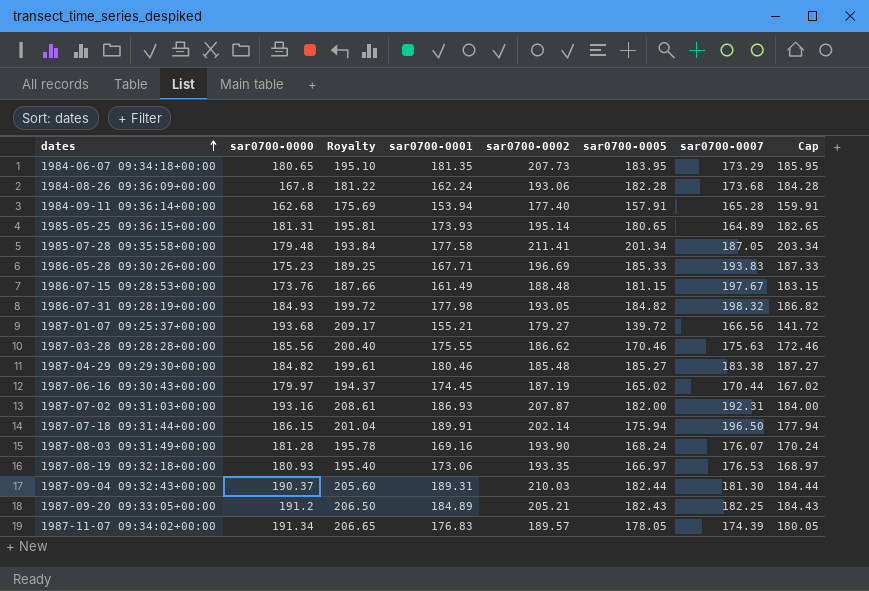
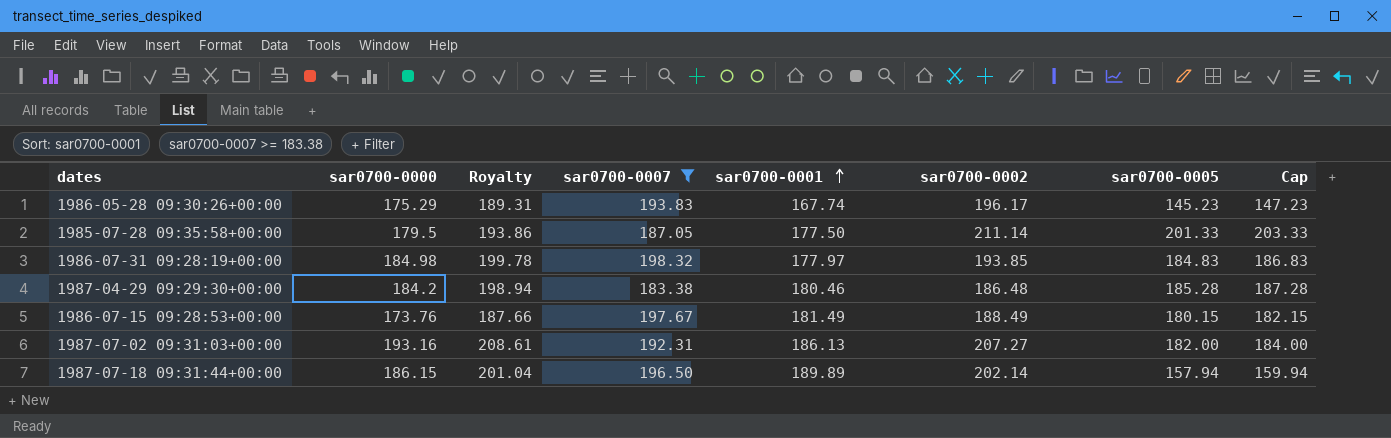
filter: none -> sar0700-0007 >= 183.38
row order: dates ascending -> sar0700-0001 ascending
column sar0700-0007 | position: 7 -> 4
1986-05-28 09:30:26+00:00 | sar0700-0000: 175.23 -> 175.29
1986-05-28 09:30:26+00:00 | Royalty: 189.25 -> 189.31
1986-05-28 09:30:26+00:00 | sar0700-0001: 167.71 -> 167.74
1986-05-28 09:30:26+00:00 | sar0700-0002: 196.69 -> 196.17
1986-05-28 09:30:26+00:00 | sar0700-0005: 185.33 -> 145.23
1986-05-28 09:30:26+00:00 | Cap: 187.33 -> 147.23
1985-07-28 09:35:58+00:00 | sar0700-0000: 179.48 -> 179.5
1985-07-28 09:35:58+00:00 | Royalty: 193.84 -> 193.86
1985-07-28 09:35:58+00:00 | sar0700-0001: 177.58 -> 177.50
1985-07-28 09:35:58+00:00 | sar0700-0002: 211.41 -> 211.14
1985-07-28 09:35:58+00:00 | sar0700-0005: 201.34 -> 201.33
1985-07-28 09:35:58+00:00 | Cap: 203.34 -> 203.33
1986-07-31 09:28:19+00:00 | sar0700-0000: 184.93 -> 184.98
1986-07-31 09:28:19+00:00 | Royalty: 199.72 -> 199.78
1986-07-31 09:28:19+00:00 | sar0700-0001: 177.98 -> 177.97
1986-07-31 09:28:19+00:00 | sar0700-0002: 193.05 -> 193.85
1986-07-31 09:28:19+00:00 | sar0700-0005: 184.82 -> 184.83
1986-07-31 09:28:19+00:00 | Cap: 186.82 -> 186.83
1987-04-29 09:29:30+00:00 | sar0700-0000: 184.82 -> 184.2
1987-04-29 09:29:30+00:00 | Royalty: 199.61 -> 198.94
1987-04-29 09:29:30+00:00 | sar0700-0002: 185.48 -> 186.48
1987-04-29 09:29:30+00:00 | sar0700-0005: 185.27 -> 185.28
1987-04-29 09:29:30+00:00 | Cap: 187.27 -> 187.28
1986-07-15 09:28:53+00:00 | sar0700-0001: 161.49 -> 181.49
1986-07-15 09:28:53+00:00 | sar0700-0002: 188.48 -> 188.49
1986-07-15 09:28:53+00:00 | sar0700-0005: 181.15 -> 180.15
1986-07-15 09:28:53+00:00 | Cap: 183.15 -> 182.15
1987-07-02 09:31:03+00:00 | sar0700-0001: 186.93 -> 186.13
1987-07-02 09:31:03+00:00 | sar0700-0002: 207.87 -> 207.27
1987-07-18 09:31:44+00:00 | sar0700-0001: 189.91 -> 189.89
1987-07-18 09:31:44+00:00 | sar0700-0005: 175.94 -> 157.94
1987-07-18 09:31:44+00:00 | Cap: 177.94 -> 159.94

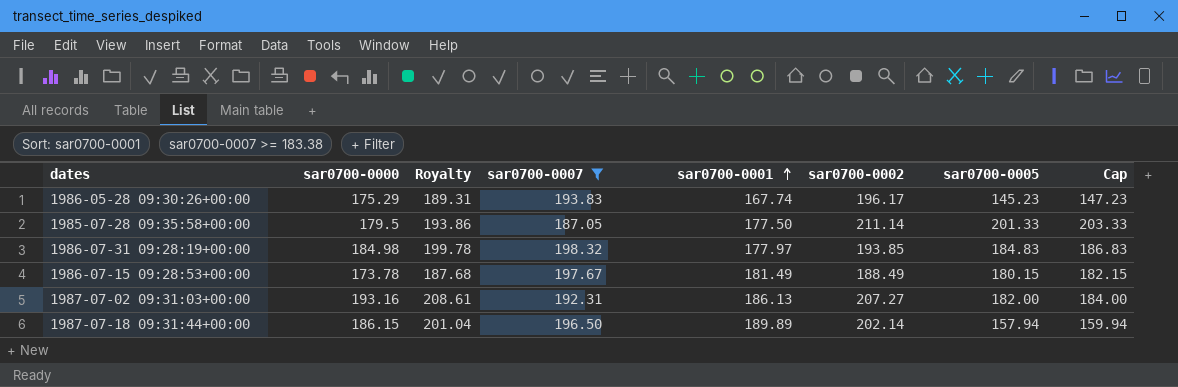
row 1987-04-29 09:29:30+00:00: 184.2 | 198.94 | 183.38 | 180.46 | 186.48 | 185.28 | 187.28 -> none
1986-07-15 09:28:53+00:00 | sar0700-0000: 173.76 -> 173.78
1986-07-15 09:28:53+00:00 | Royalty: 187.66 -> 187.68

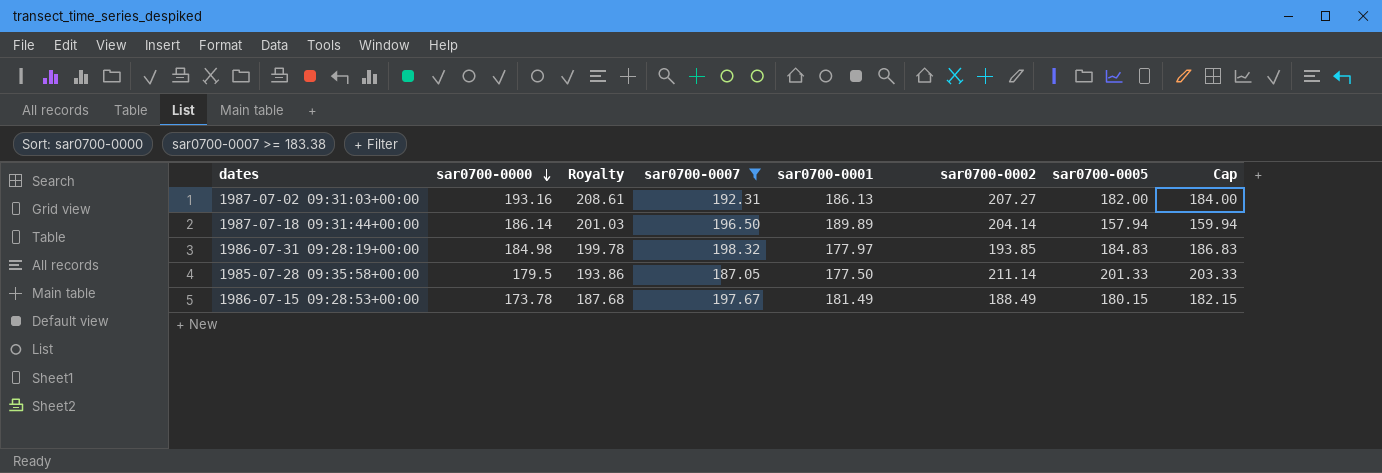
row order: sar0700-0001 ascending -> sar0700-0000 descending
row 1986-05-28 09:30:26+00:00: 175.29 | 189.31 | 193.83 | 167.74 | 196.17 | 145.23 | 147.23 -> none
1987-07-18 09:31:44+00:00 | sar0700-0000: 186.15 -> 186.14
1987-07-18 09:31:44+00:00 | Royalty: 201.04 -> 201.03
1987-07-18 09:31:44+00:00 | sar0700-0002: 202.14 -> 204.14

